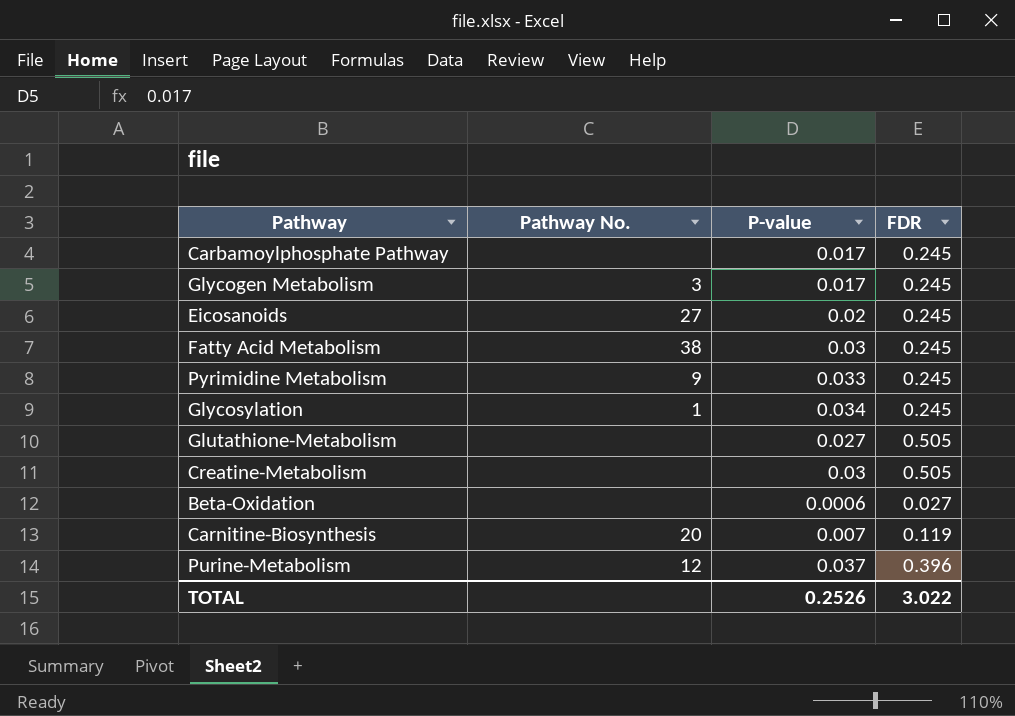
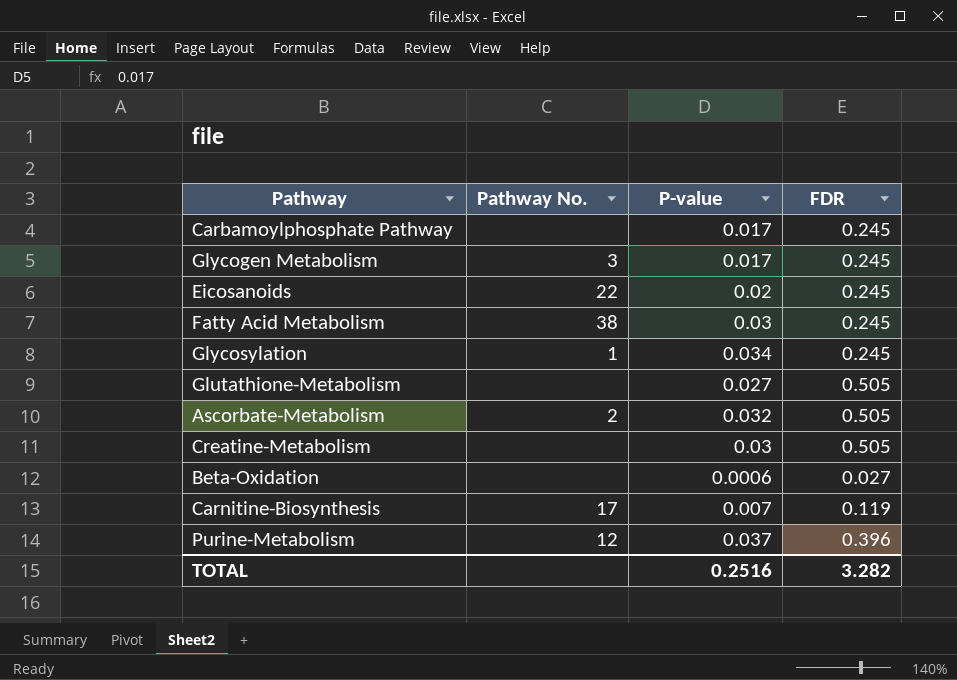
row Pyrimidine Metabolism: 9 | 0.033 | 0.245 -> none
Eicosanoids | Pathway No.: 27 -> 22
row Ascorbate-Metabolism: none -> 2 | 0.032 | 0.505
Carnitine-Biosynthesis | Pathway No.: 20 -> 17
TOTAL | P-value: 0.2526 -> 0.2516
TOTAL | FDR: 3.022 -> 3.282

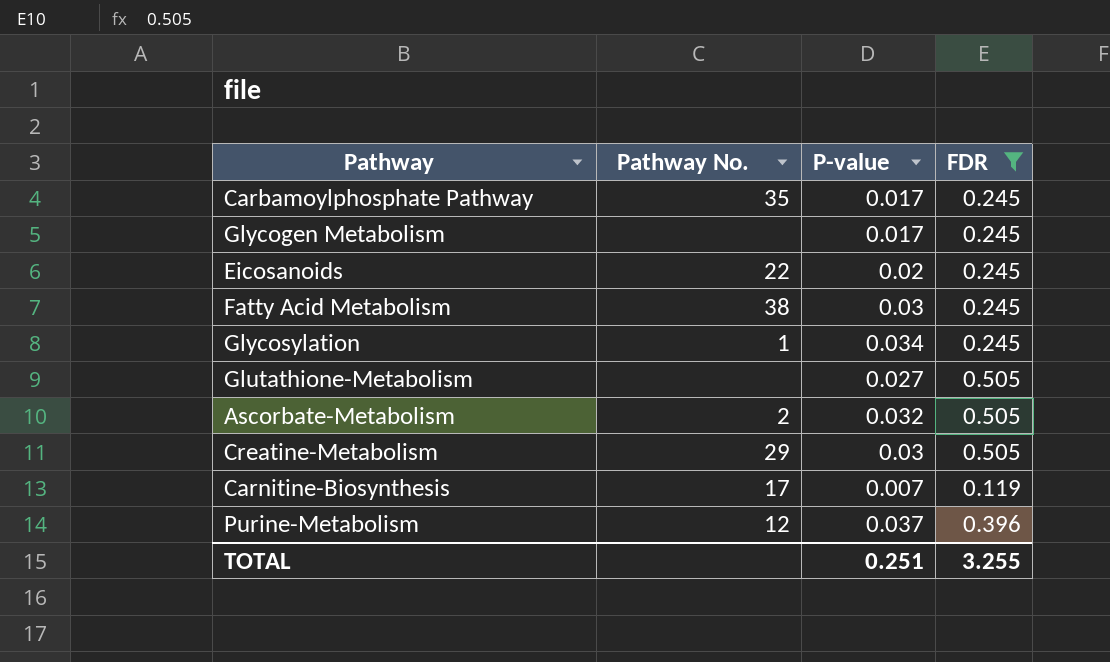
filter: none -> FDR != 0.027
Carbamoylphosphate Pathway | Pathway No.: none -> 35
Glycogen Metabolism | Pathway No.: 3 -> none
Creatine-Metabolism | Pathway No.: none -> 29
TOTAL | P-value: 0.2516 -> 0.251
TOTAL | FDR: 3.282 -> 3.255

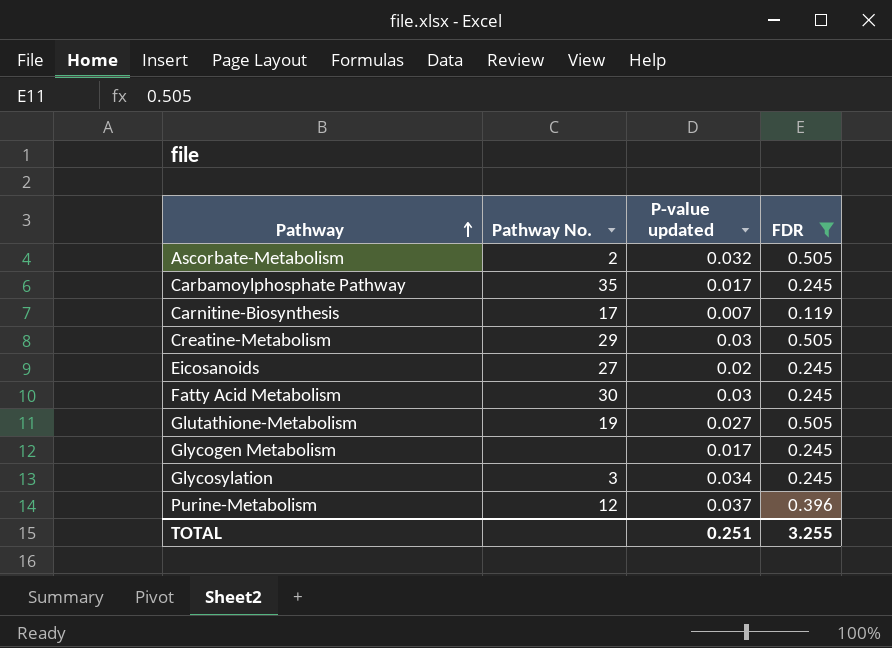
row order: none -> Pathway ascending
column name: P-value -> P-value updated
Eicosanoids | Pathway No.: 22 -> 27
Fatty Acid Metabolism | Pathway No.: 38 -> 30
Glutathione-Metabolism | Pathway No.: none -> 19
Glycosylation | Pathway No.: 1 -> 3

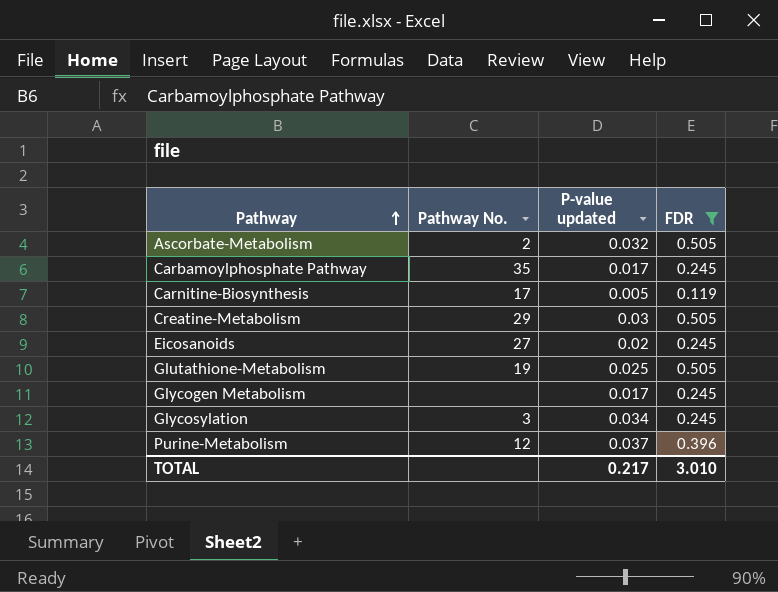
row Fatty Acid Metabolism: 30 | 0.03 | 0.245 -> none
Carnitine-Biosynthesis | P-value updated: 0.007 -> 0.005
Glutathione-Metabolism | P-value updated: 0.027 -> 0.025
TOTAL | P-value updated: 0.251 -> 0.217
TOTAL | FDR: 3.255 -> 3.010

